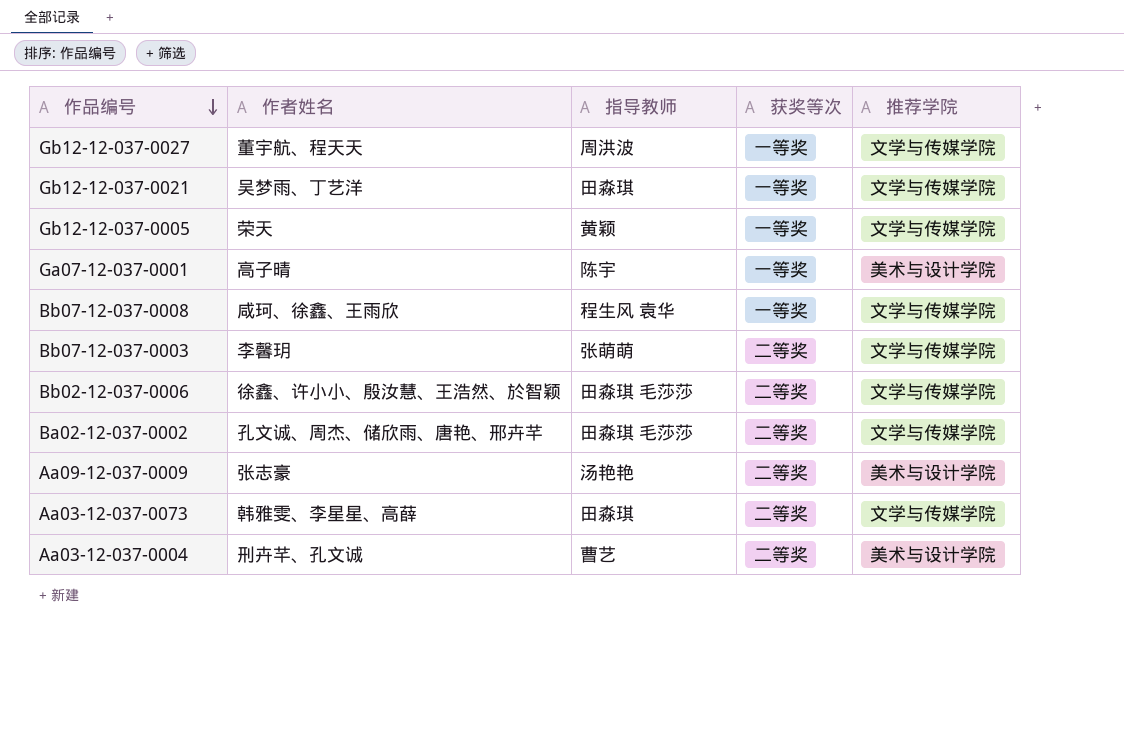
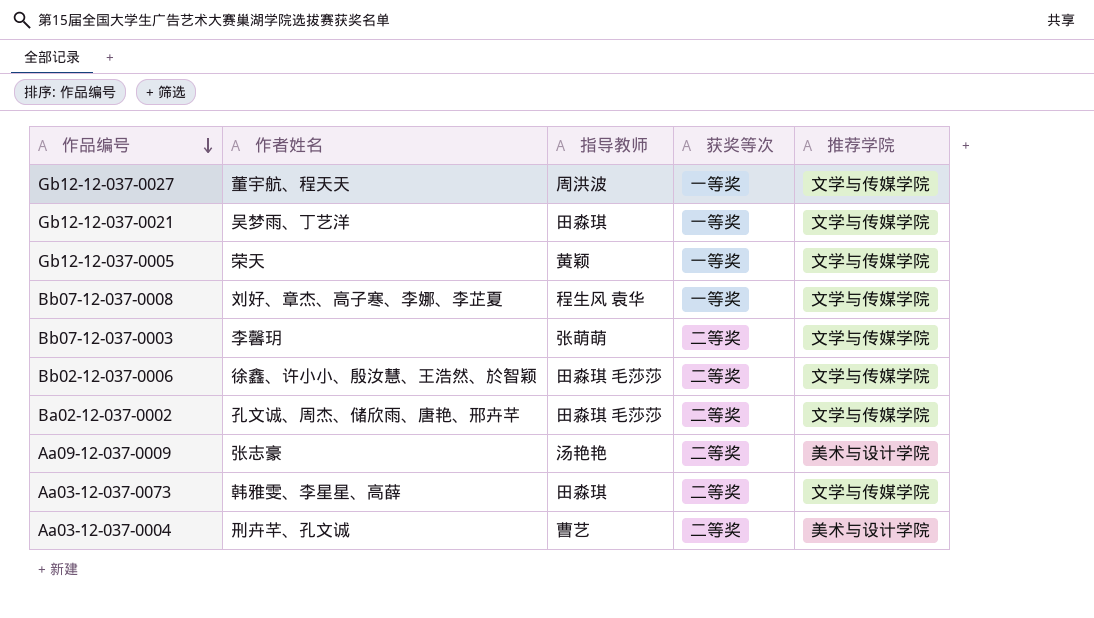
row Ga07-12-037-0001: 高子晴 | 陈宇 | 一等奖 | 美术与设计学院 -> none
Bb07-12-037-0008 | 作者姓名: 咸珂、徐鑫、王雨欣 -> 刘好、章杰、高子寒、李娜、李芷夏

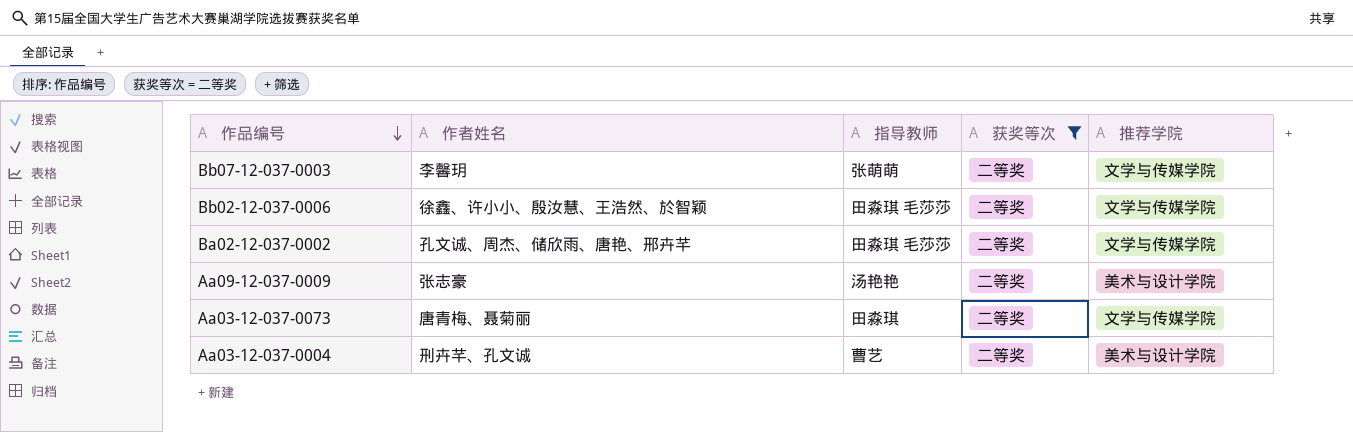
filter: none -> 获奖等次 = 二等奖
Aa03-12-037-0073 | 作者姓名: 韩雅雯、李星星、高薛 -> 唐青梅、聂菊丽

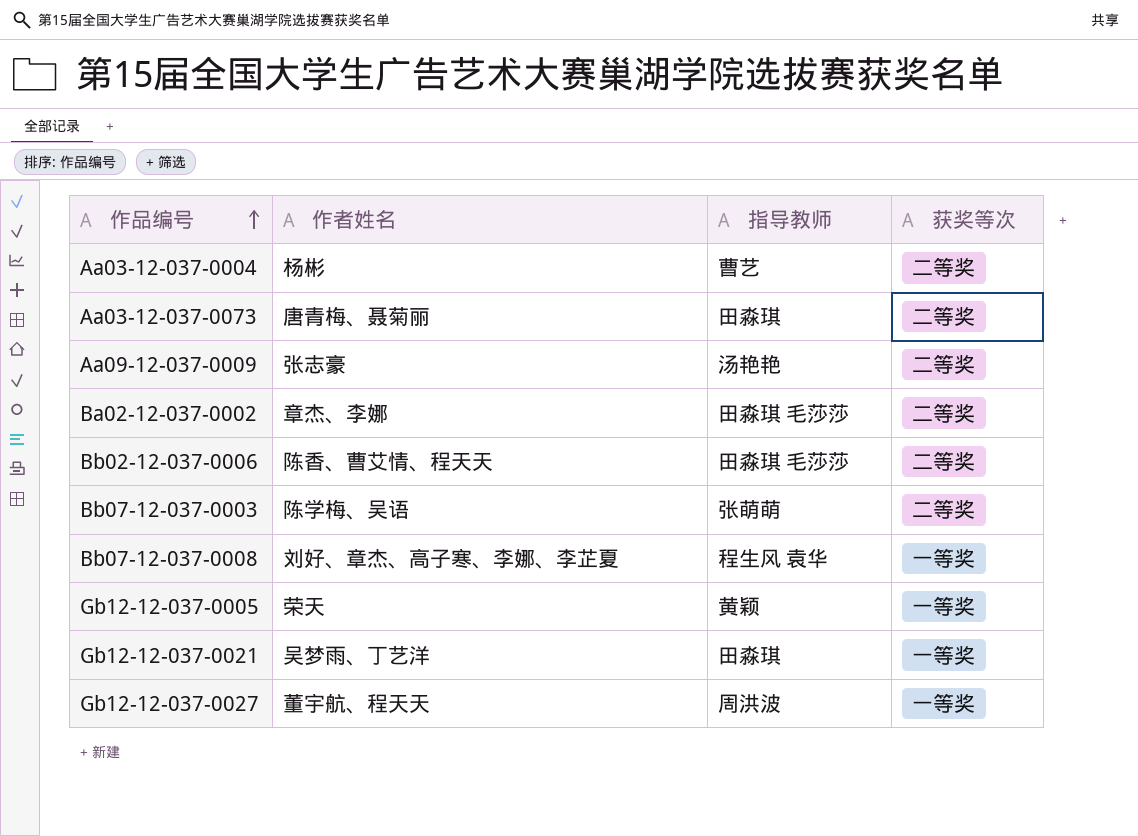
filter: 获奖等次 = 二等奖 -> none
row order: 作品编号 descending -> 作品编号 ascending
column 推荐学院 | position: 5 -> none
Aa03-12-037-0004 | 作者姓名: 刑卉芊、孔文诚 -> 杨彬
Ba02-12-037-0002 | 作者姓名: 孔文诚、周杰、储欣雨、唐艳、邢卉芊 -> 章杰、李娜
Bb02-12-037-0006 | 作者姓名: 徐鑫、许小小、殷汝慧、王浩然、於智颖 -> 陈香、曹艾情、程天天
Bb07-12-037-0003 | 作者姓名: 李馨玥 -> 陈学梅、吴语

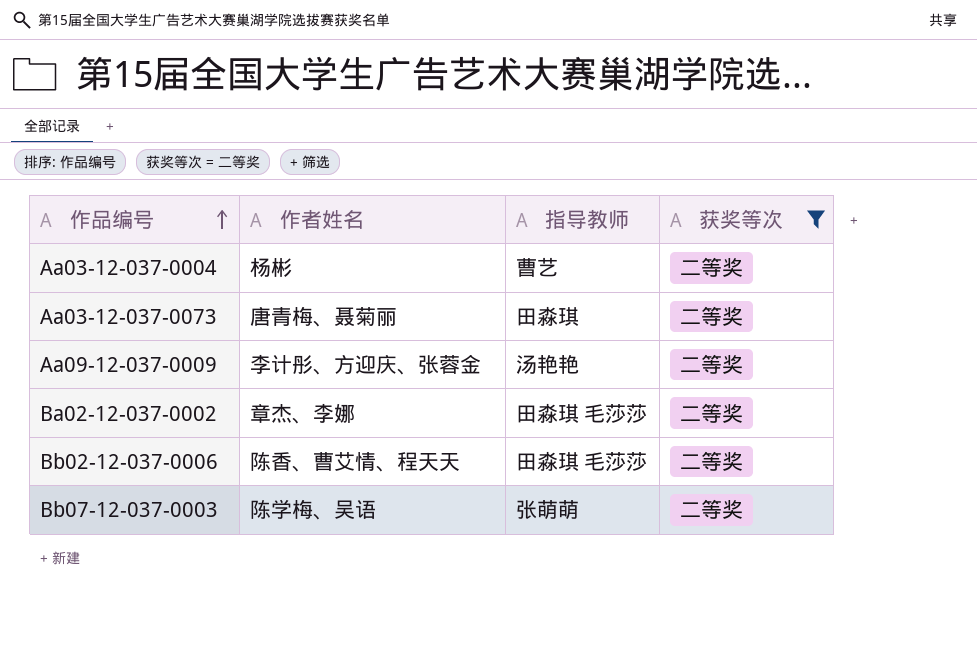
filter: none -> 获奖等次 = 二等奖
Aa09-12-037-0009 | 作者姓名: 张志豪 -> 李计彤、方迎庆、张蓉金

